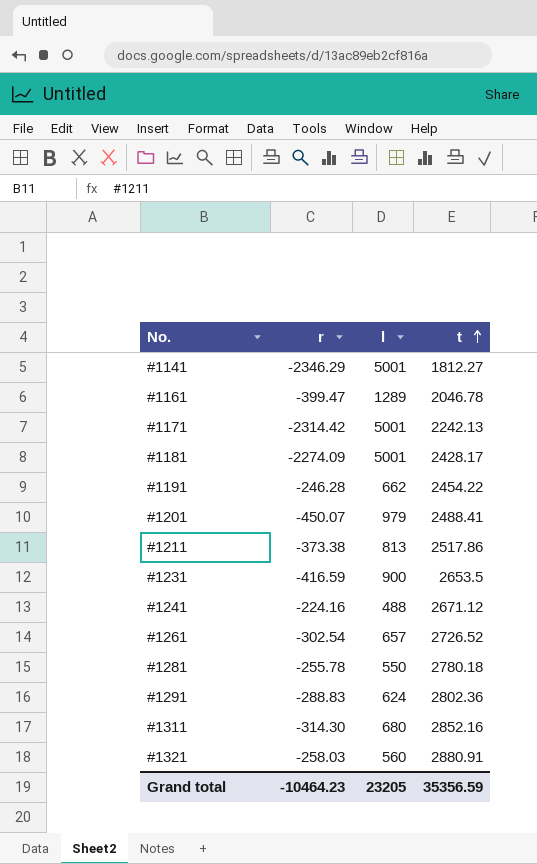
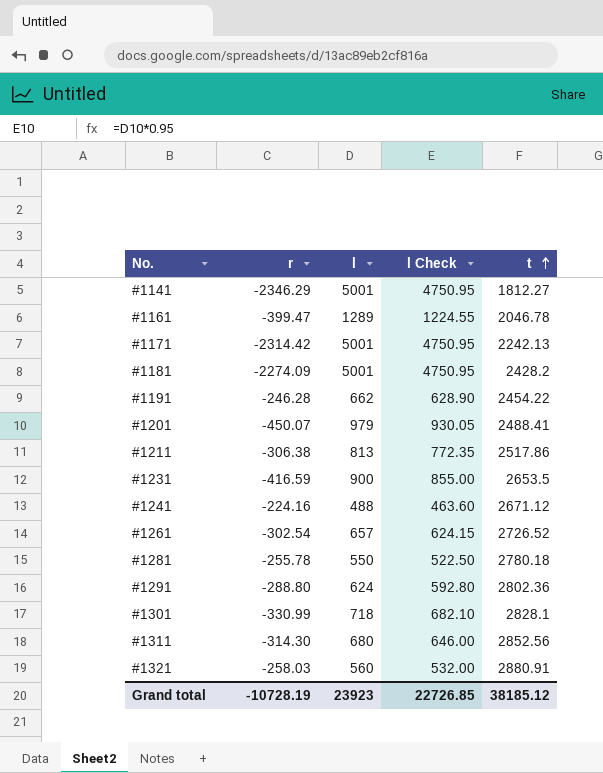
column l Check | formula: none -> [l] * 0.95
#1181 | t: 2428.17 -> 2428.2
#1211 | r: -373.38 -> -306.38
#1291 | r: -288.83 -> -288.80
row #1301: none -> -330.99 | 718 | 682.10 | 2828.1
#1311 | t: 2852.16 -> 2852.56
Grand total | r: -10464.23 -> -10728.19
Grand total | l: 23205 -> 23923
Grand total | t: 35356.59 -> 38185.12

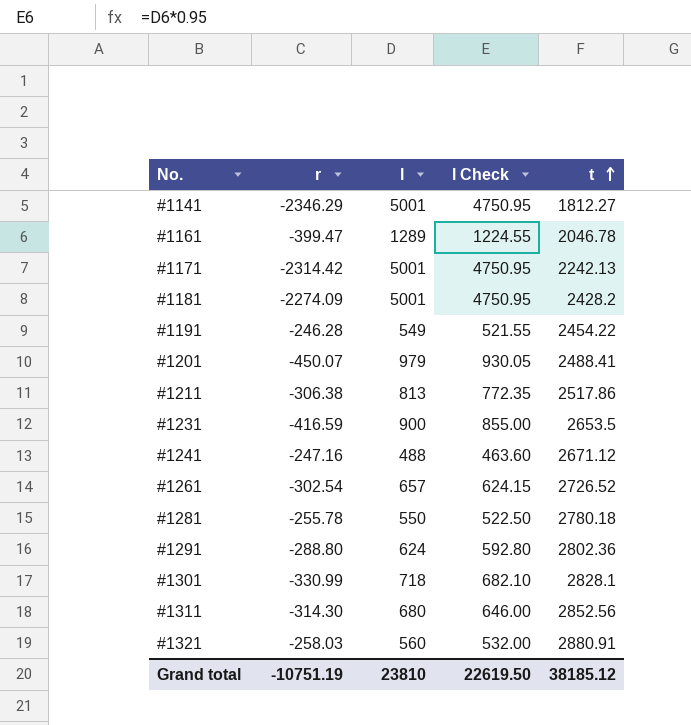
#1191 | l: 662 -> 549
#1191 | l Check: 628.90 -> 521.55
#1241 | r: -224.16 -> -247.16
Grand total | r: -10728.19 -> -10751.19
Grand total | l: 23923 -> 23810
Grand total | l Check: 22726.85 -> 22619.50

